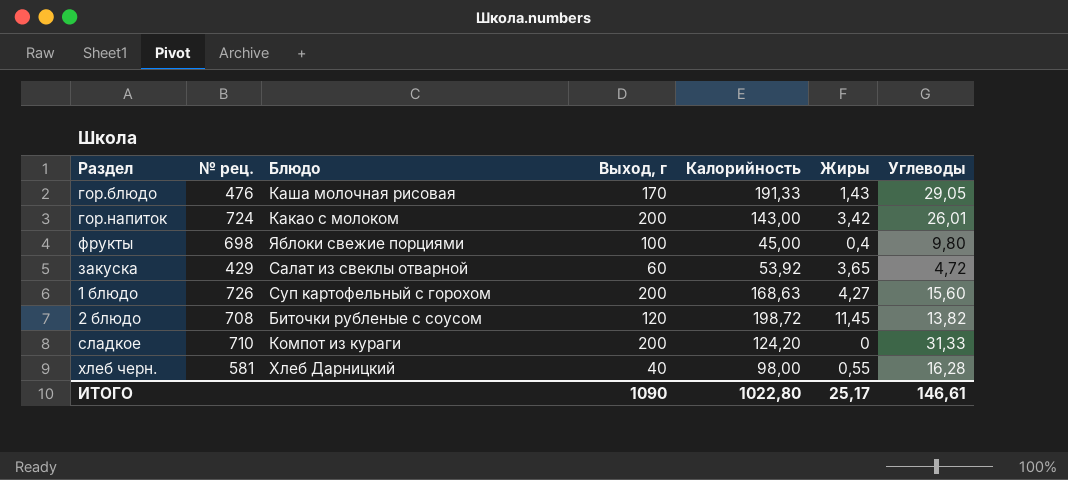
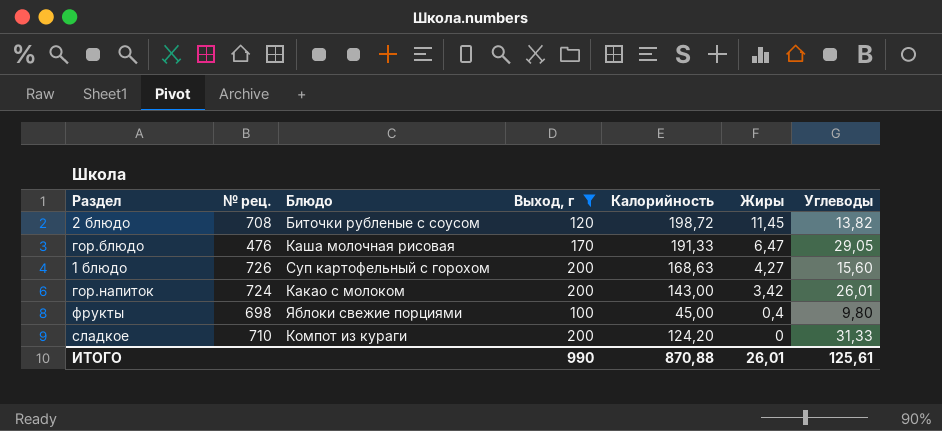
filter: none -> Выход, г >= 100
row order: none -> Жиры descending
гор.блюдо | Жиры: 1,43 -> 6,47
ИТОГО | Выход, г: 1090 -> 990
ИТОГО | Калорийность: 1022,80 -> 870,88
ИТОГО | Жиры: 25,17 -> 26,01
ИТОГО | Углеводы: 146,61 -> 125,61

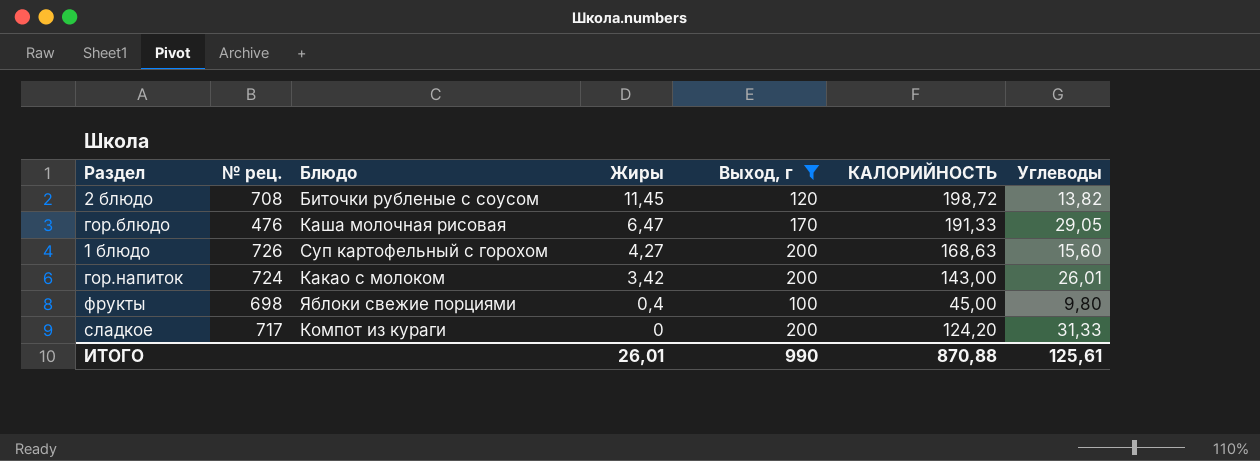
column Жиры | position: 6 -> 4
column name: Калорийность -> КАЛОРИЙНОСТЬ
сладкое | № рец.: 710 -> 717

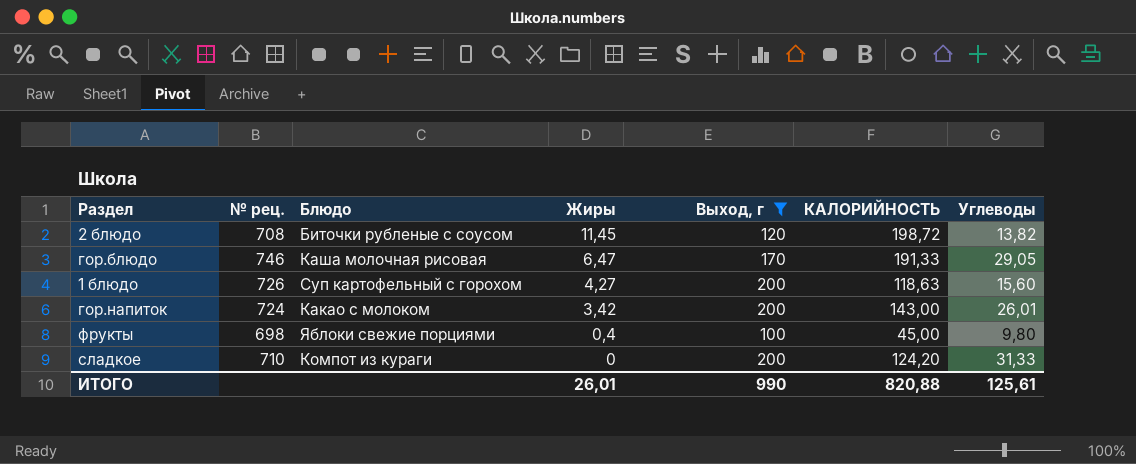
гор.блюдо | № рец.: 476 -> 746
1 блюдо | КАЛОРИЙНОСТЬ: 168,63 -> 118,63
сладкое | № рец.: 717 -> 710
ИТОГО | КАЛОРИЙНОСТЬ: 870,88 -> 820,88

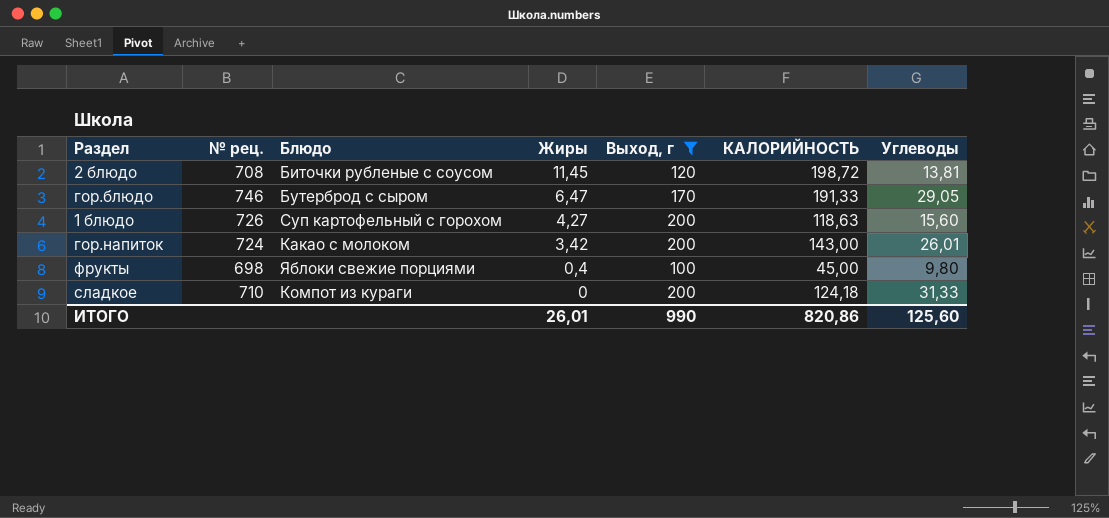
2 блюдо | Углеводы: 13,82 -> 13,81
гор.блюдо | Блюдо: Каша молочная рисовая -> Бутерброд с сыром
сладкое | КАЛОРИЙНОСТЬ: 124,20 -> 124,18
ИТОГО | КАЛОРИЙНОСТЬ: 820,88 -> 820,86
ИТОГО | Углеводы: 125,61 -> 125,60

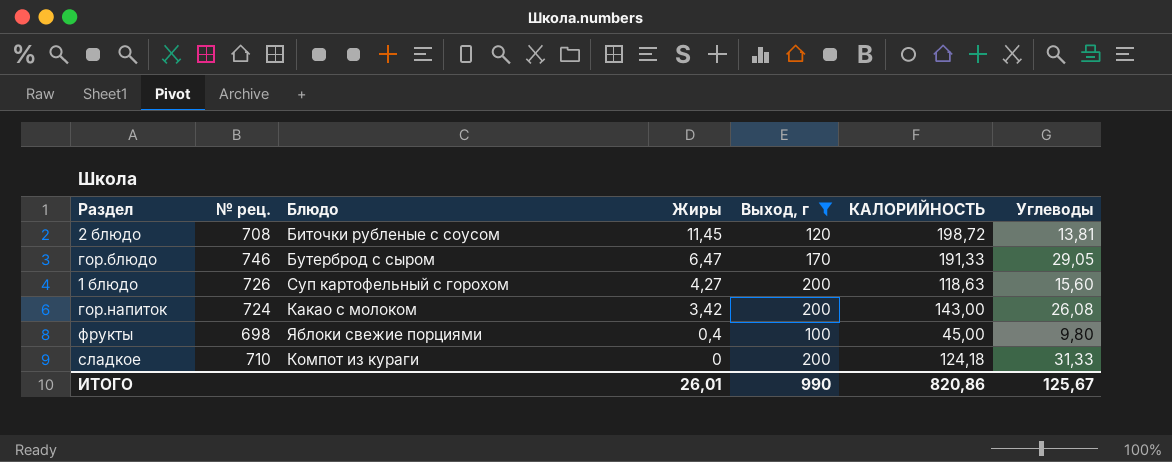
гор.напиток | Углеводы: 26,01 -> 26,08
ИТОГО | Углеводы: 125,60 -> 125,67

